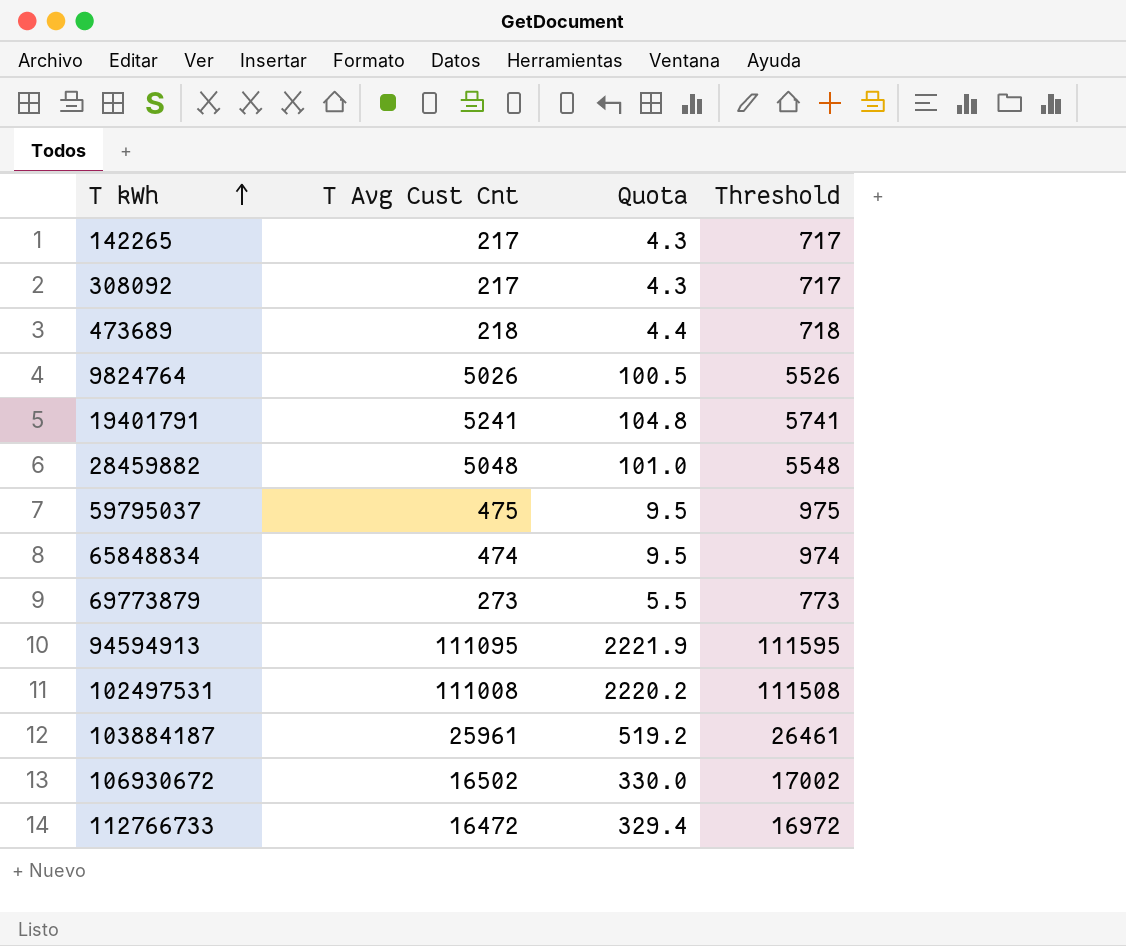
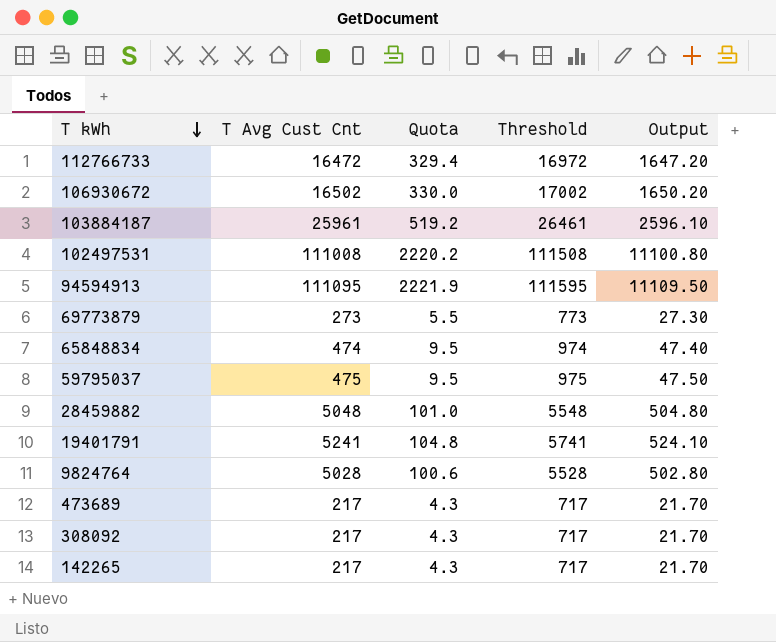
row order: T kWh ascending -> T kWh descending
column Output | formula: none -> [T Avg Cust Cnt] * 0.1
9824764 | T Avg Cust Cnt: 5026 -> 5028
9824764 | Quota: 100.5 -> 100.6
9824764 | Threshold: 5526 -> 5528
473689 | T Avg Cust Cnt: 218 -> 217
473689 | Quota: 4.4 -> 4.3
473689 | Threshold: 718 -> 717

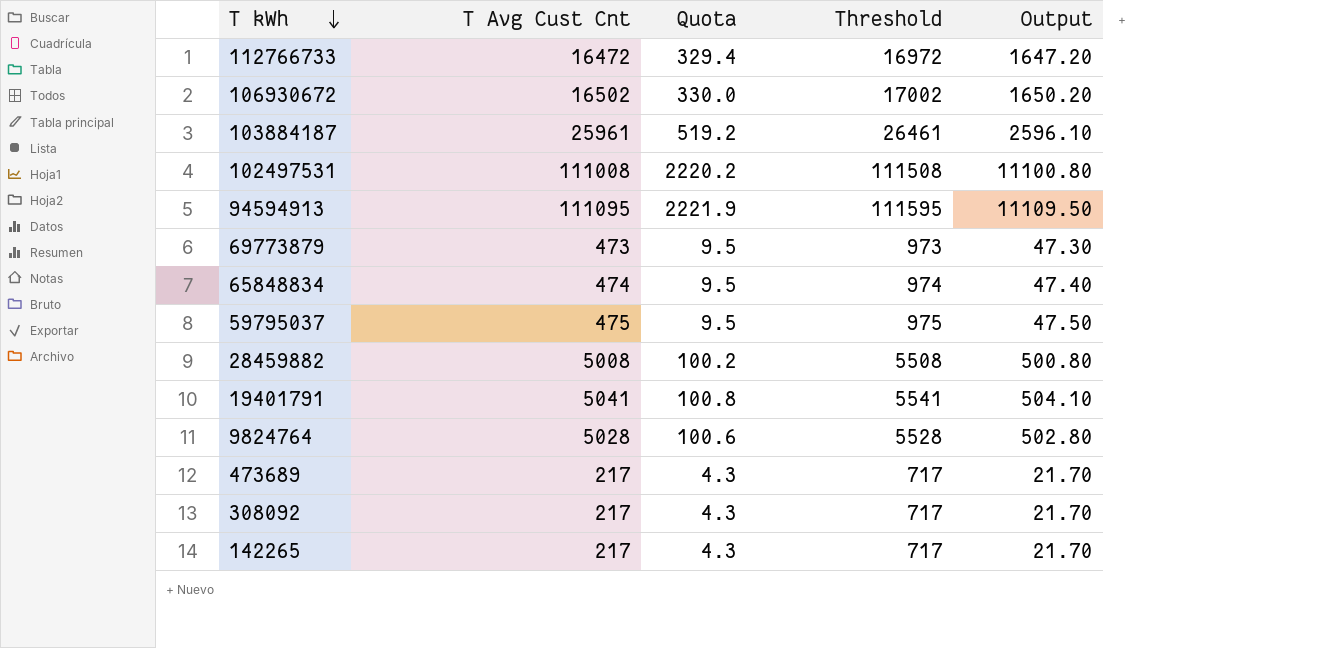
69773879 | T Avg Cust Cnt: 273 -> 473
69773879 | Quota: 5.5 -> 9.5
69773879 | Threshold: 773 -> 973
69773879 | Output: 27.30 -> 47.30
28459882 | T Avg Cust Cnt: 5048 -> 5008
28459882 | Quota: 101.0 -> 100.2
28459882 | Threshold: 5548 -> 5508
28459882 | Output: 504.80 -> 500.80
19401791 | T Avg Cust Cnt: 5241 -> 5041
19401791 | Quota: 104.8 -> 100.8
19401791 | Threshold: 5741 -> 5541
19401791 | Output: 524.10 -> 504.10

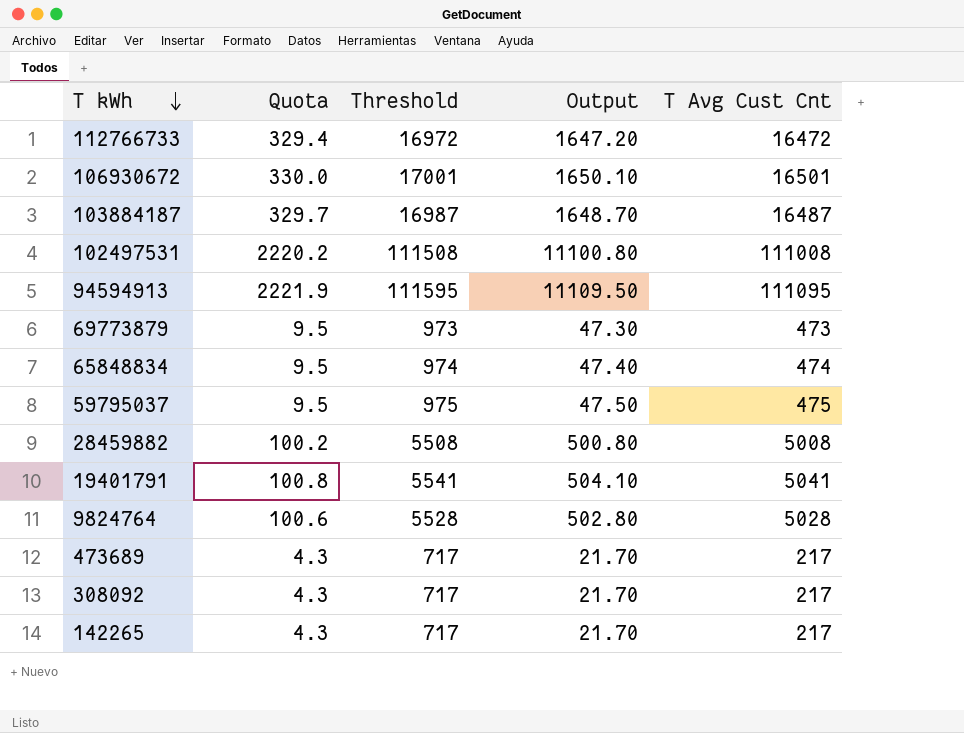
column T Avg Cust Cnt | position: 2 -> 5
106930672 | Threshold: 17002 -> 17001
106930672 | Output: 1650.20 -> 1650.10
106930672 | T Avg Cust Cnt: 16502 -> 16501
103884187 | Quota: 519.2 -> 329.7
103884187 | Threshold: 26461 -> 16987
103884187 | Output: 2596.10 -> 1648.70
103884187 | T Avg Cust Cnt: 25961 -> 16487

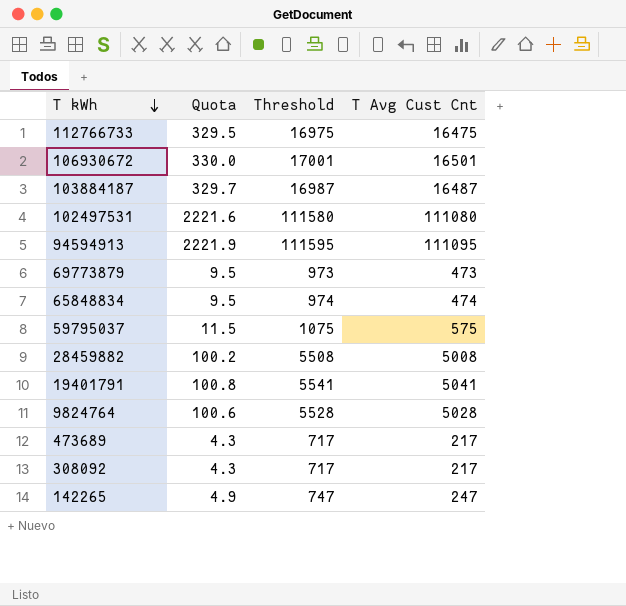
column Output | formula: [T Avg Cust Cnt] * 0.1 -> none
112766733 | Quota: 329.4 -> 329.5
112766733 | Threshold: 16972 -> 16975
112766733 | T Avg Cust Cnt: 16472 -> 16475
102497531 | Quota: 2220.2 -> 2221.6
102497531 | Threshold: 111508 -> 111580
102497531 | T Avg Cust Cnt: 111008 -> 111080
59795037 | Quota: 9.5 -> 11.5
59795037 | Threshold: 975 -> 1075
59795037 | T Avg Cust Cnt: 475 -> 575
142265 | Quota: 4.3 -> 4.9
142265 | Threshold: 717 -> 747
142265 | T Avg Cust Cnt: 217 -> 247

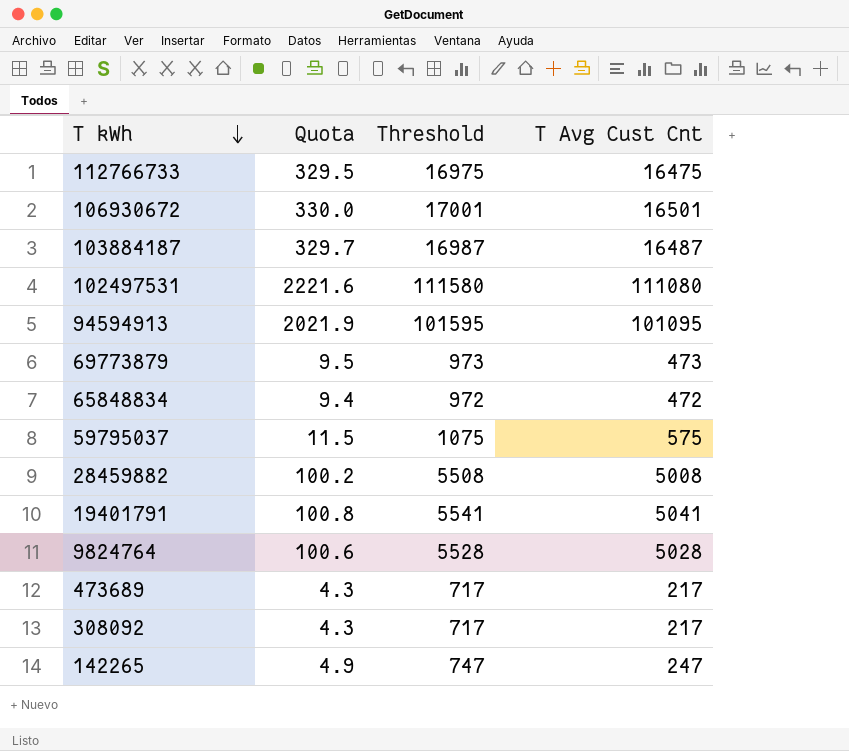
94594913 | Quota: 2221.9 -> 2021.9
94594913 | Threshold: 111595 -> 101595
94594913 | T Avg Cust Cnt: 111095 -> 101095
65848834 | Quota: 9.5 -> 9.4
65848834 | Threshold: 974 -> 972
65848834 | T Avg Cust Cnt: 474 -> 472

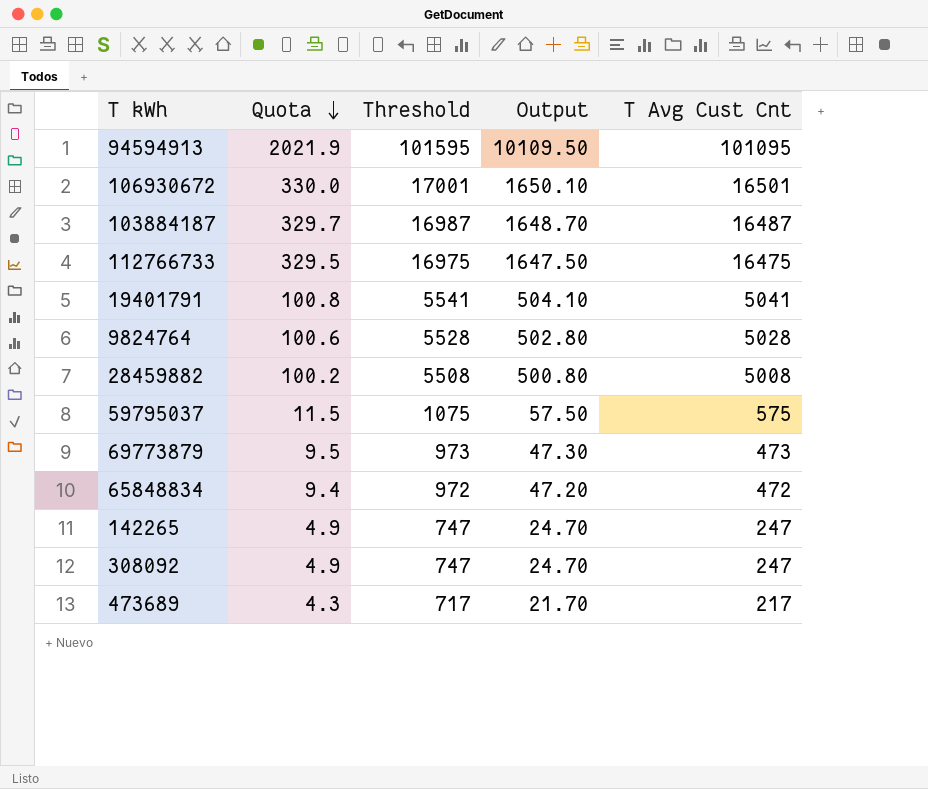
row order: T kWh descending -> Quota descending
column Output | formula: none -> [T Avg Cust Cnt] * 0.1
row 102497531: 2221.6 | 111580 | 111080 -> none
308092 | Quota: 4.3 -> 4.9
308092 | Threshold: 717 -> 747
308092 | T Avg Cust Cnt: 217 -> 247

